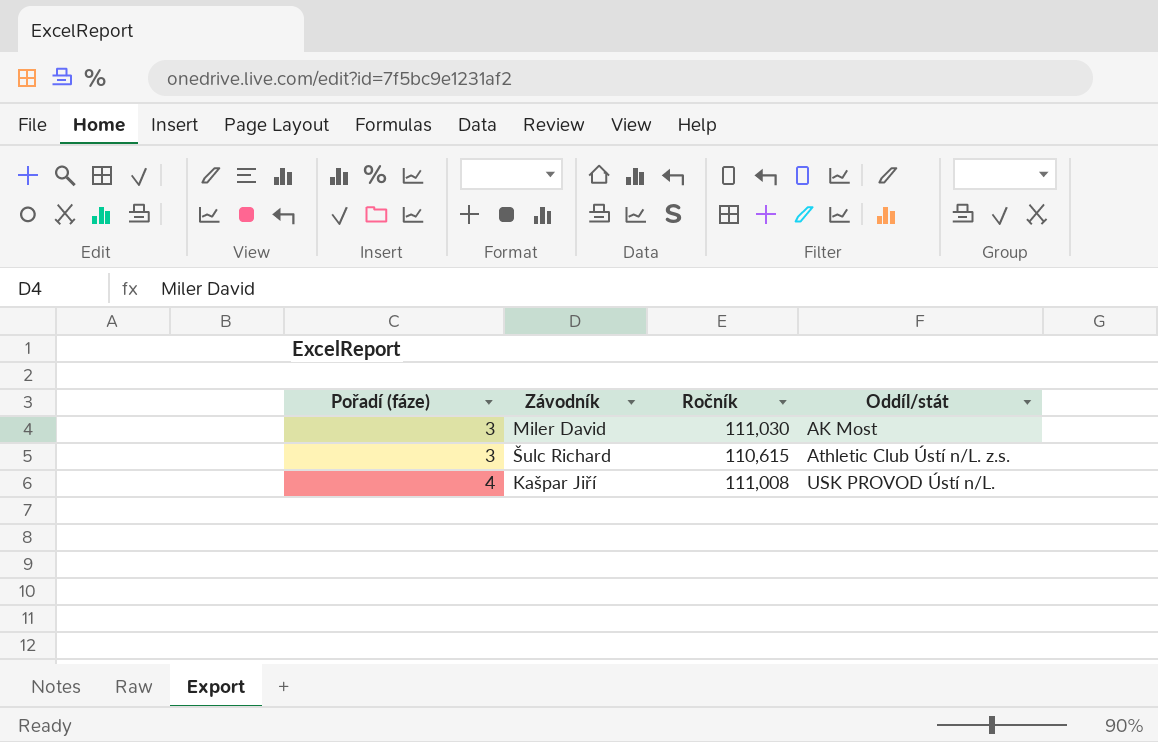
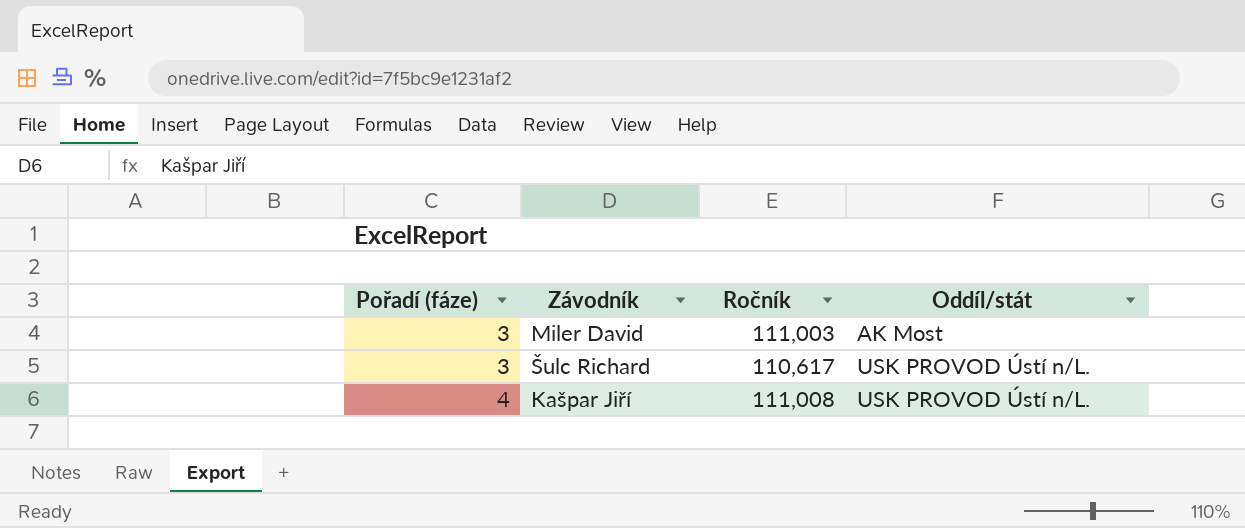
Miler David | Ročník: 111,030 -> 111,003
Šulc Richard | Ročník: 110,615 -> 110,617
Šulc Richard | Oddíl/stát: Athletic Club Ústí n/L. z.s. -> USK PROVOD Ústí n/L.

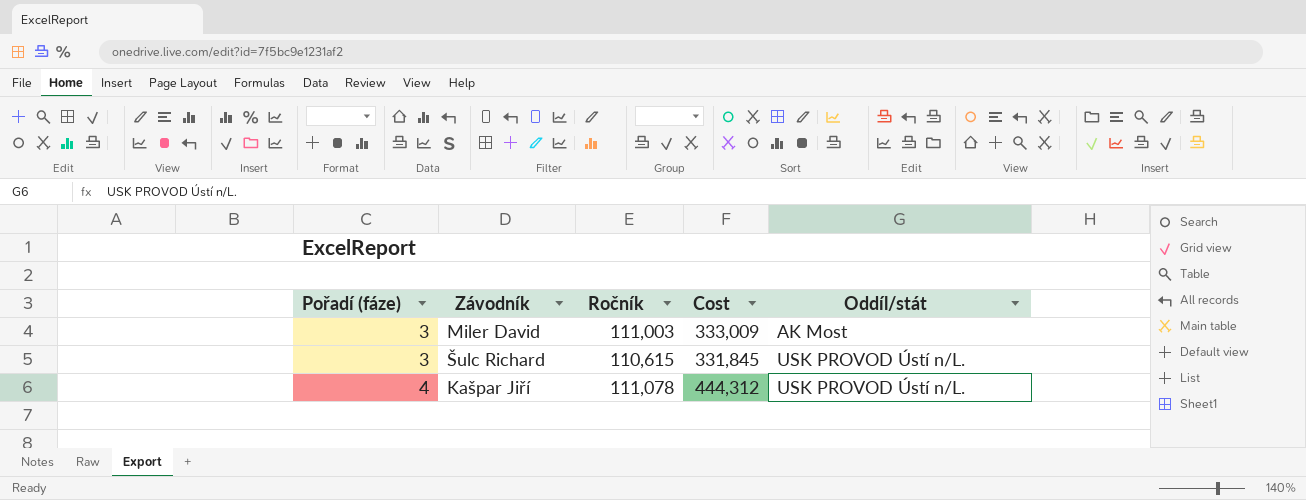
column Cost | formula: none -> [Pořadí (fáze)] * [Ročník]
Šulc Richard | Ročník: 110,617 -> 110,615
Kašpar Jiří | Ročník: 111,008 -> 111,078

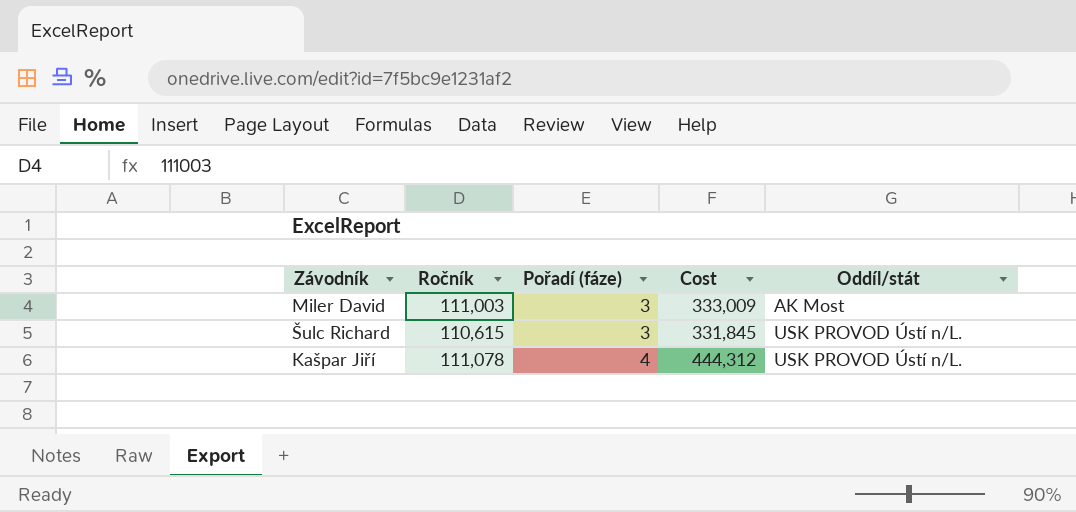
column Pořadí (fáze) | position: 1 -> 3

